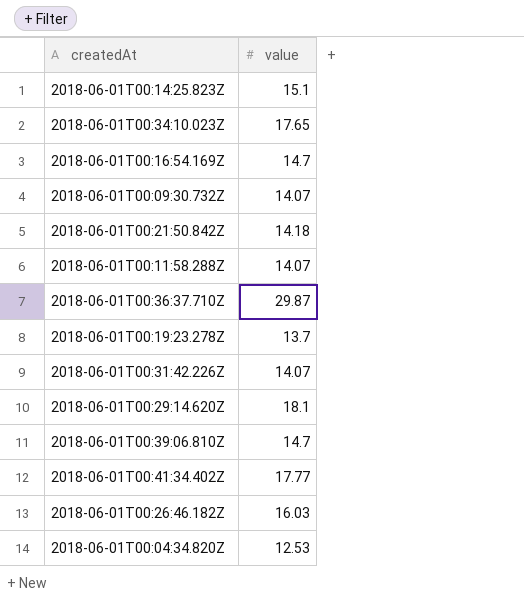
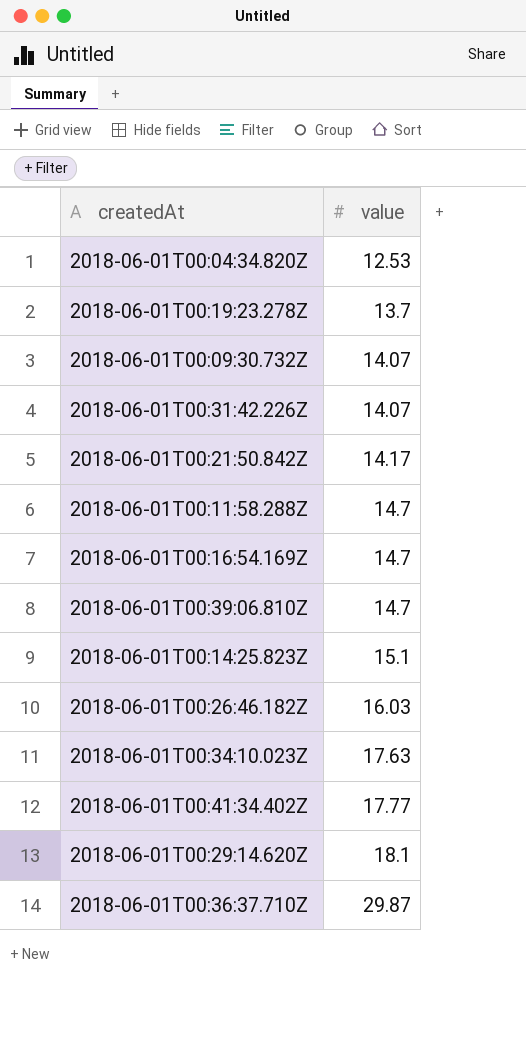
row order: none -> value ascending
2018-06-01T00:21:50.842Z | value: 14.18 -> 14.17
2018-06-01T00:11:58.288Z | value: 14.07 -> 14.7
2018-06-01T00:34:10.023Z | value: 17.65 -> 17.63

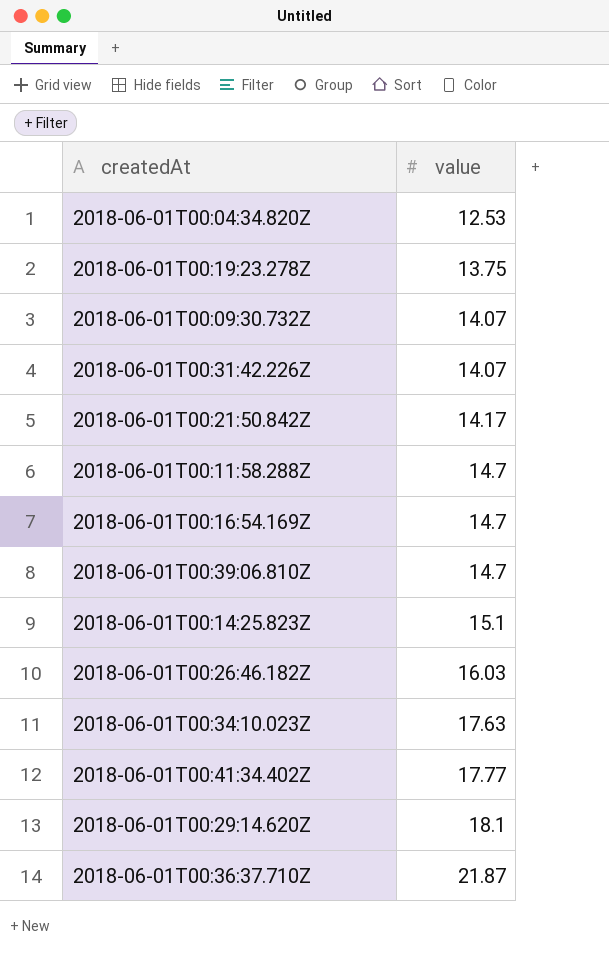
2018-06-01T00:19:23.278Z | value: 13.7 -> 13.75
2018-06-01T00:36:37.710Z | value: 29.87 -> 21.87

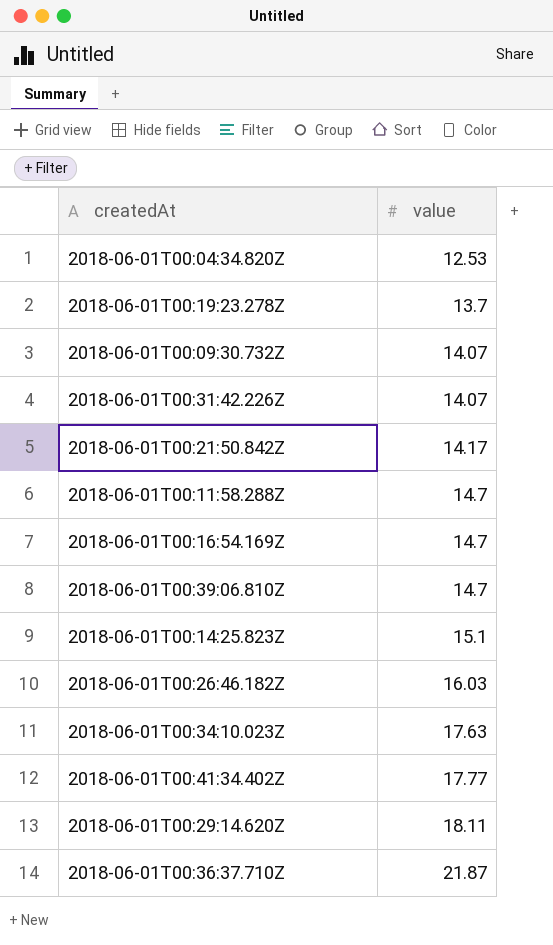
2018-06-01T00:19:23.278Z | value: 13.75 -> 13.7
2018-06-01T00:29:14.620Z | value: 18.1 -> 18.11

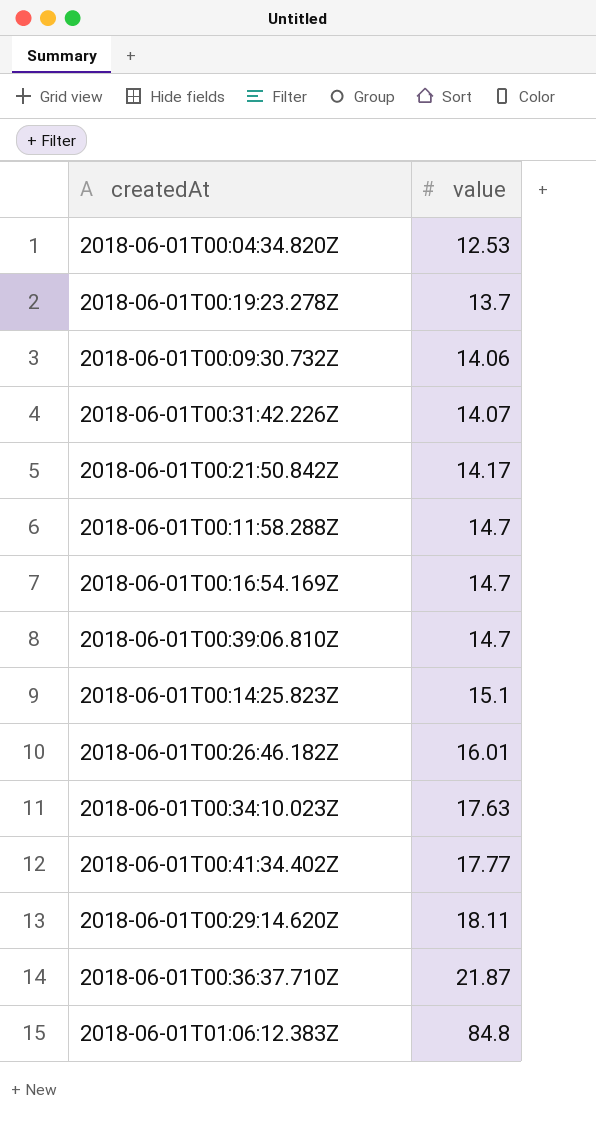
2018-06-01T00:09:30.732Z | value: 14.07 -> 14.06
2018-06-01T00:26:46.182Z | value: 16.03 -> 16.01
row 2018-06-01T01:06:12.383Z: none -> 84.8

